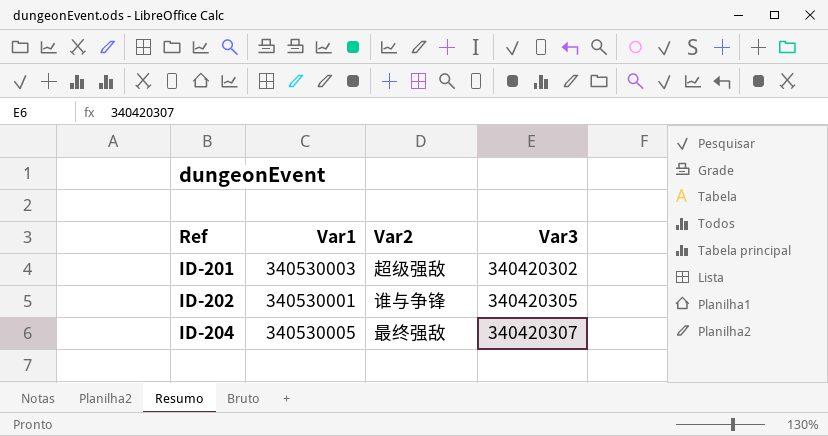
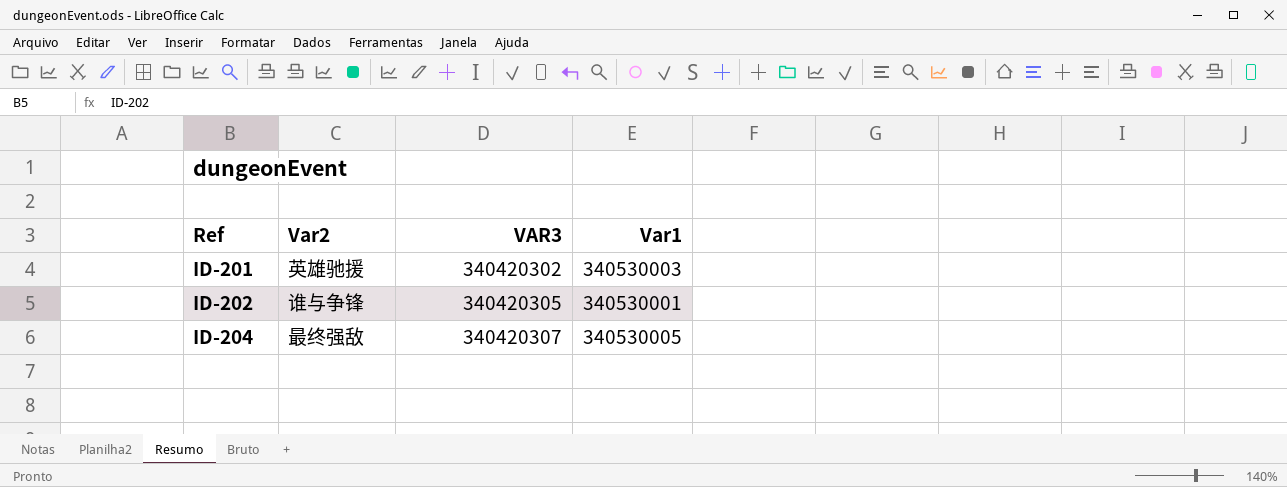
column name: Var3 -> VAR3
column Var1 | position: 2 -> 4
ID-201 | Var2: 超级强敌 -> 英雄驰援

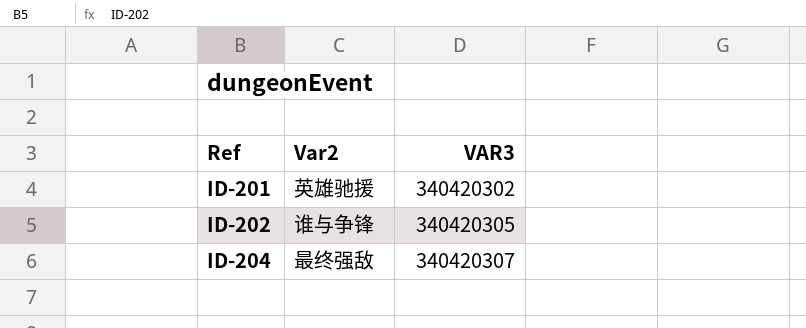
column Var1 | position: 4 -> none

